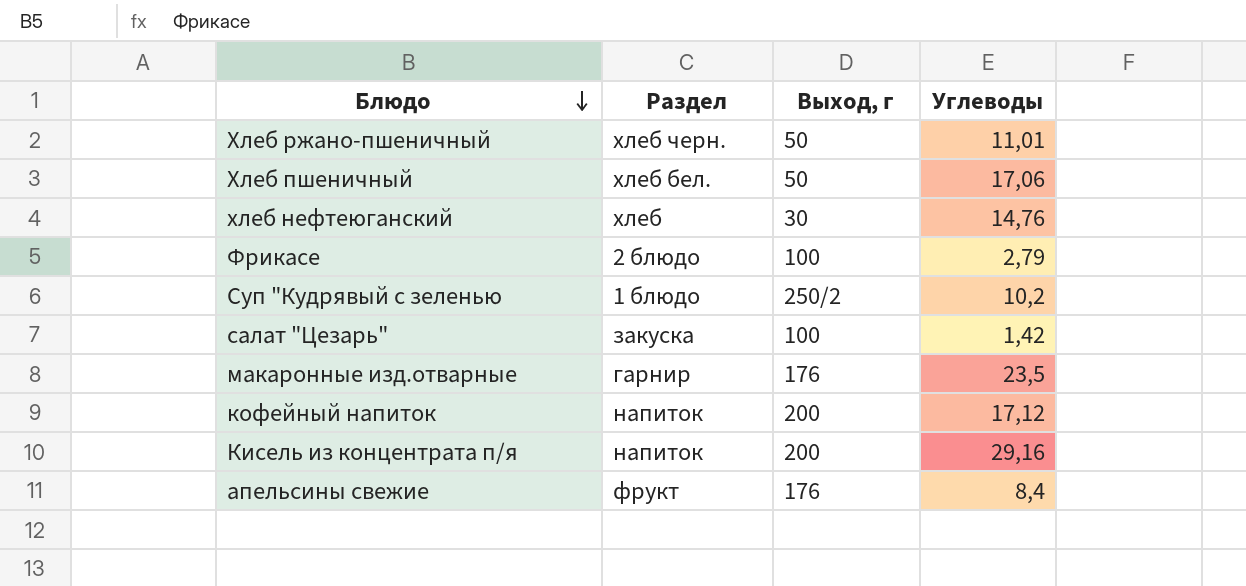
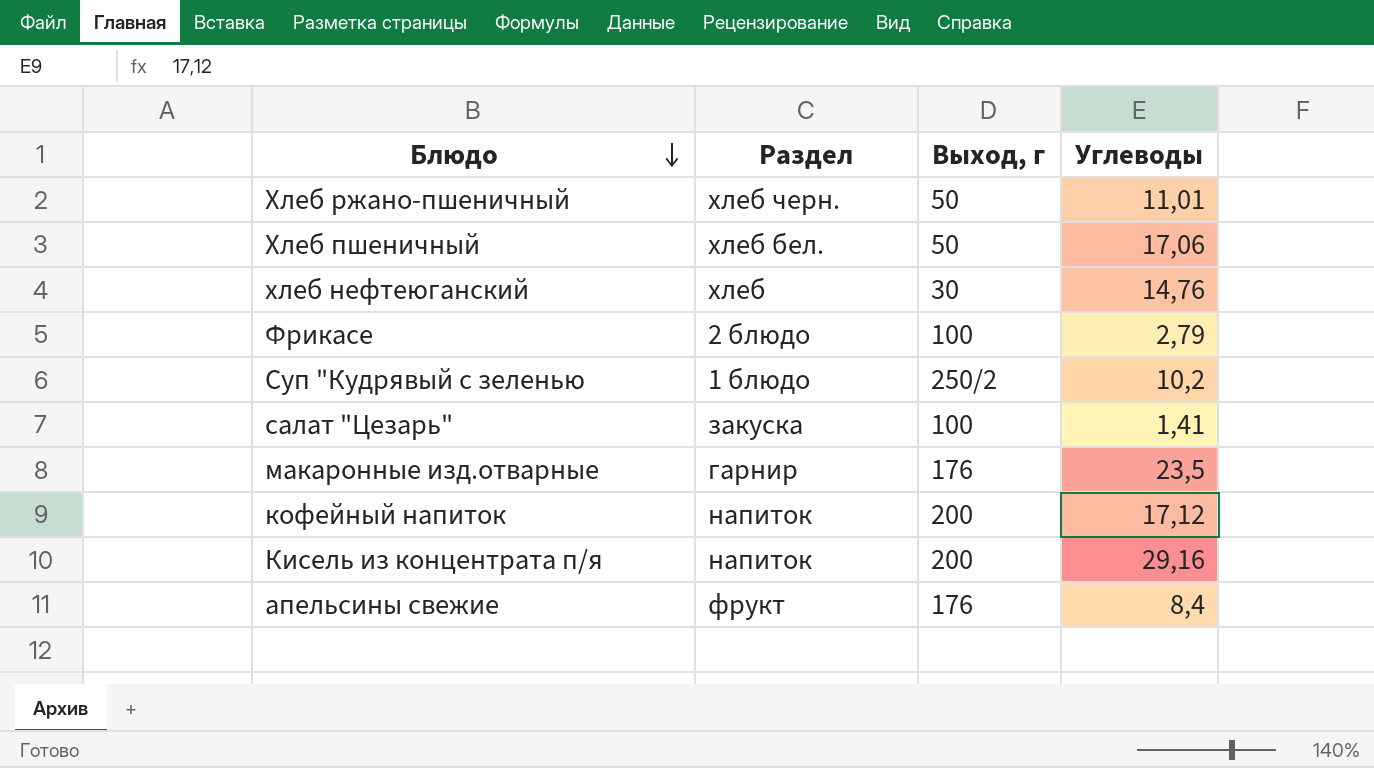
салат "Цезарь" | Углеводы: 1,42 -> 1,41

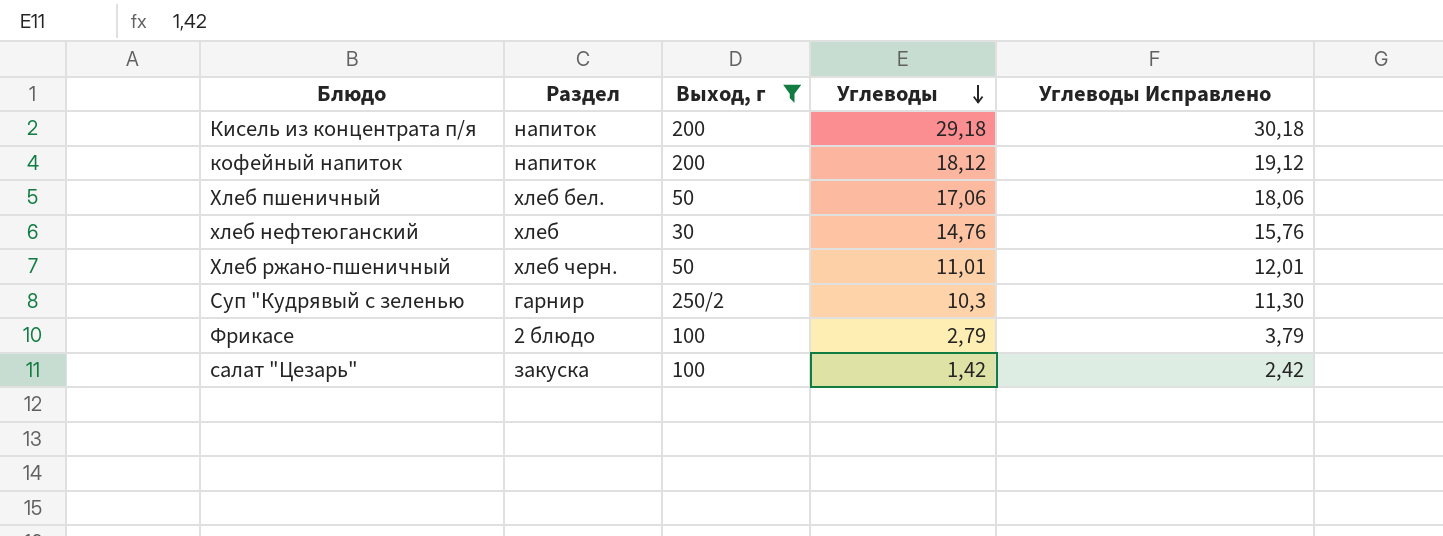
filter: none -> Выход, г != 176
row order: Блюдо descending -> Углеводы descending
column Углеводы Исправлено | formula: none -> [Углеводы] + 1
Кисель из концентрата п/я | Углеводы: 29,16 -> 29,18
кофейный напиток | Углеводы: 17,12 -> 18,12
Суп "Кудрявый с зеленью | Раздел: 1 блюдо -> гарнир
Суп "Кудрявый с зеленью | Углеводы: 10,2 -> 10,3
салат "Цезарь" | Углеводы: 1,41 -> 1,42

